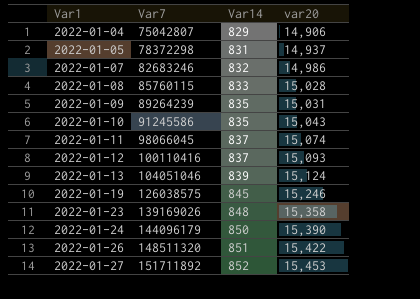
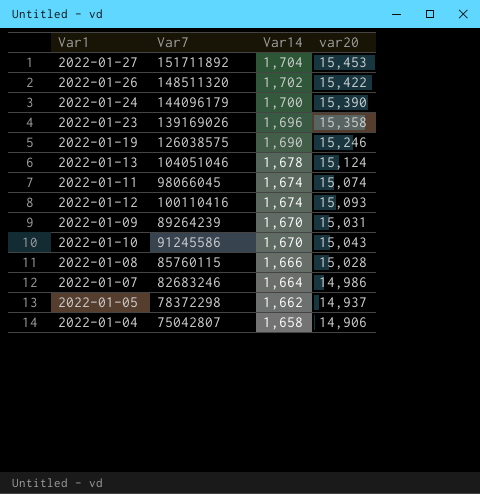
row order: Var1 ascending -> Var14 descending
2022-01-27 | Var14: 852 -> 1,704
2022-01-26 | Var14: 851 -> 1,702
2022-01-24 | Var14: 850 -> 1,700
2022-01-23 | Var14: 848 -> 1,696
2022-01-19 | Var14: 845 -> 1,690
2022-01-13 | Var14: 839 -> 1,678
2022-01-11 | Var14: 837 -> 1,674
2022-01-12 | Var14: 837 -> 1,674
2022-01-09 | Var14: 835 -> 1,670
2022-01-10 | Var14: 835 -> 1,670
2022-01-08 | Var14: 833 -> 1,666
2022-01-07 | Var14: 832 -> 1,664
2022-01-05 | Var14: 831 -> 1,662
2022-01-04 | Var14: 829 -> 1,658

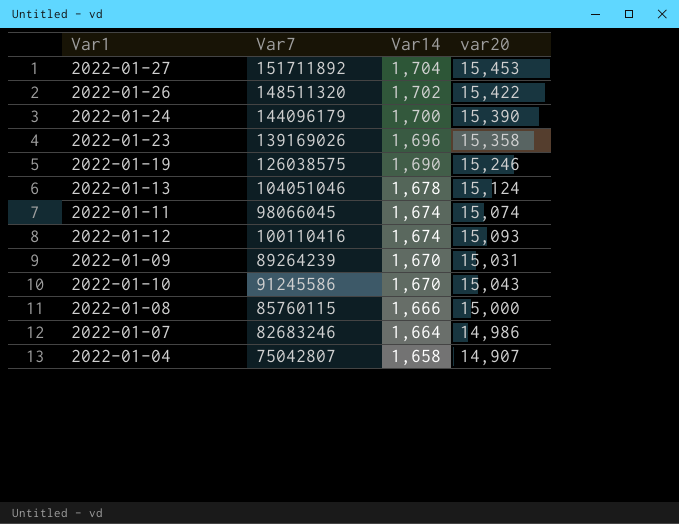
row 2022-01-05: 78372298 | 1,662 | 14,937 -> none
2022-01-08 | var20: 15,028 -> 15,000
2022-01-04 | var20: 14,906 -> 14,907

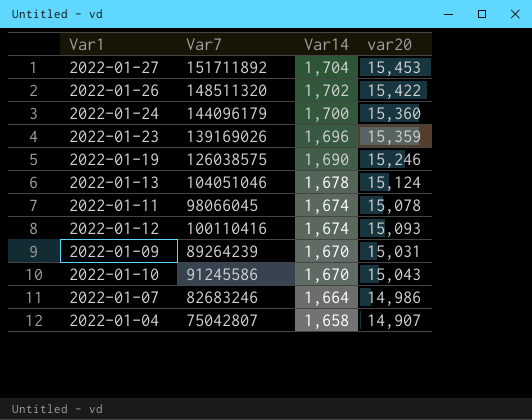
row 2022-01-08: 85760115 | 1,666 | 15,000 -> none
2022-01-24 | var20: 15,390 -> 15,360
2022-01-23 | var20: 15,358 -> 15,359
2022-01-11 | var20: 15,074 -> 15,078

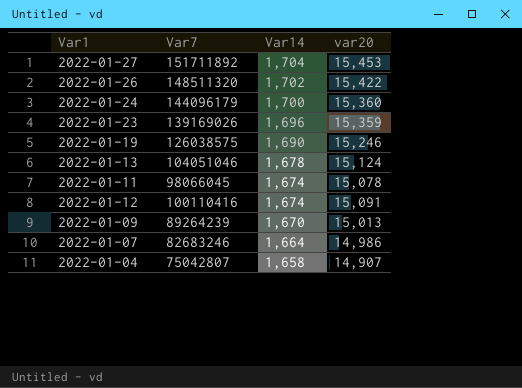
row 2022-01-10: 91245586 | 1,670 | 15,043 -> none
2022-01-12 | var20: 15,093 -> 15,091
2022-01-09 | var20: 15,031 -> 15,013

